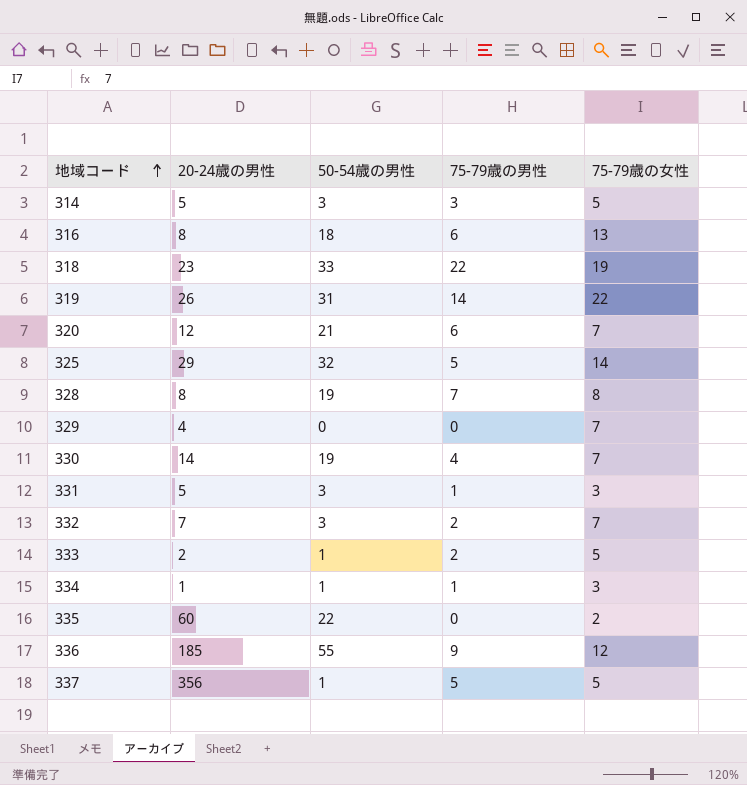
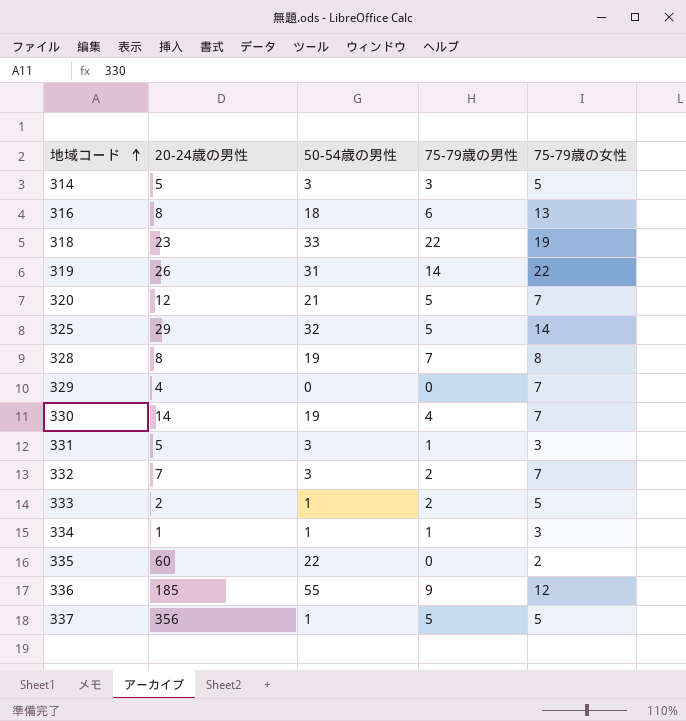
320 | 75-79歳の男性: 6 -> 5

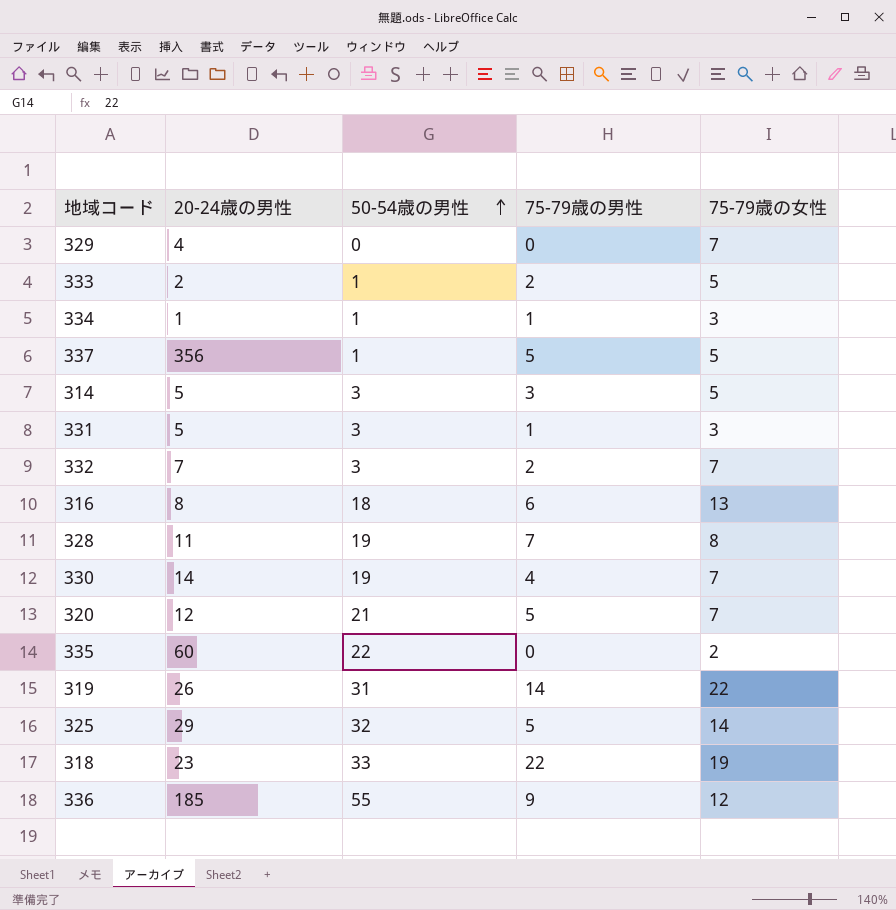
row order: 地域コード ascending -> 50-54歳の男性 ascending
328 | 20-24歳の男性: 8 -> 11

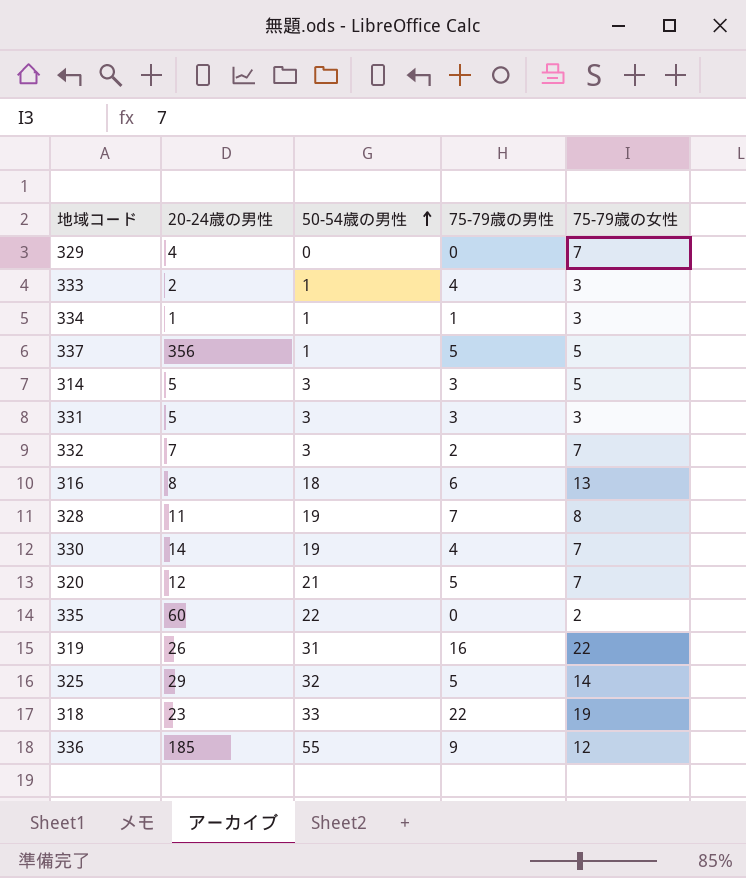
333 | 75-79歳の男性: 2 -> 4
333 | 75-79歳の女性: 5 -> 3
331 | 75-79歳の男性: 1 -> 3
319 | 75-79歳の男性: 14 -> 16

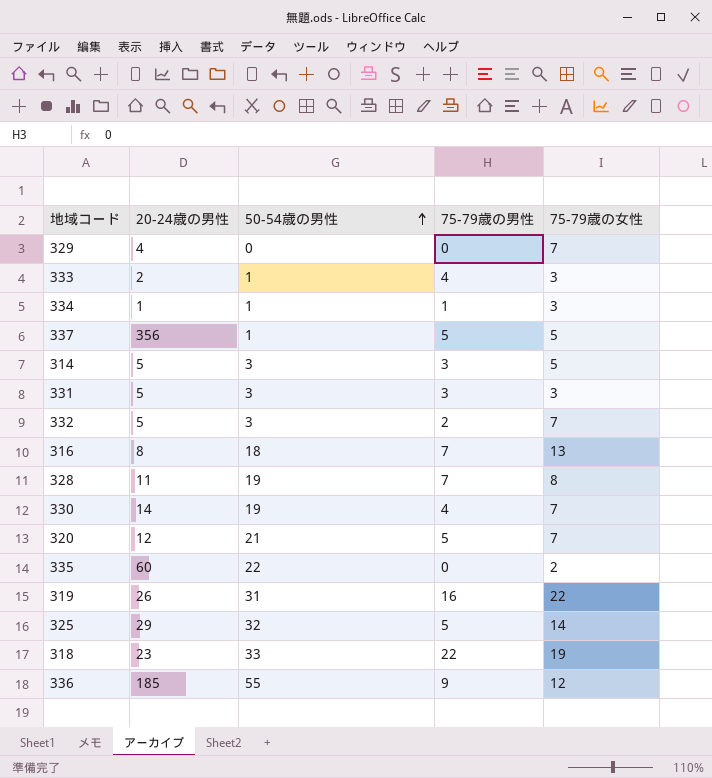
332 | 20-24歳の男性: 7 -> 5
316 | 75-79歳の男性: 6 -> 7

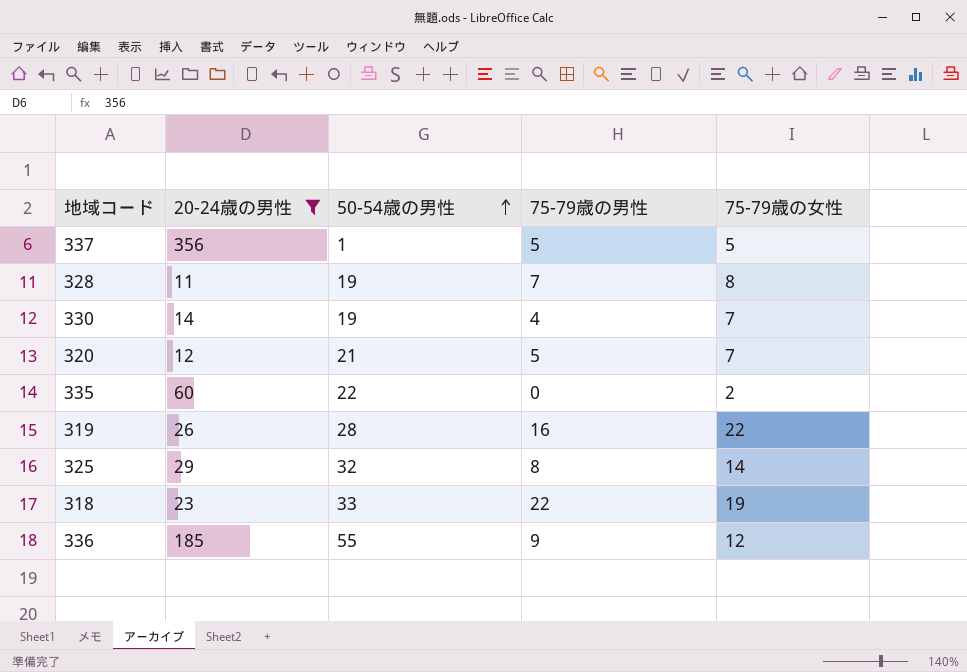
filter: none -> 20-24歳の男性 >= 11
319 | 50-54歳の男性: 31 -> 28
325 | 75-79歳の男性: 5 -> 8

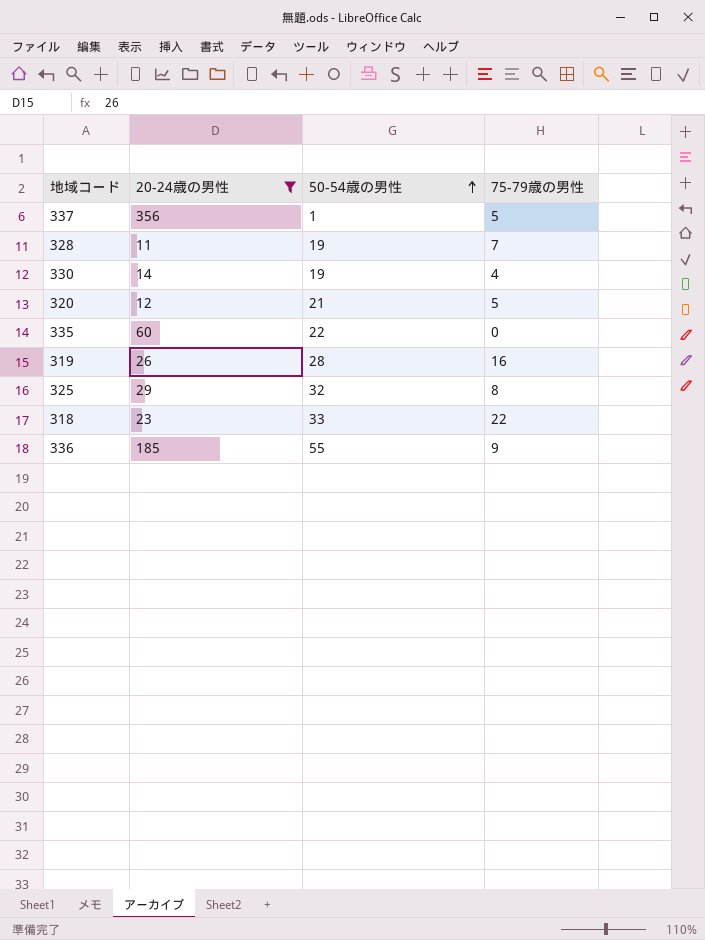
column 75-79歳の女性 | position: 5 -> none

